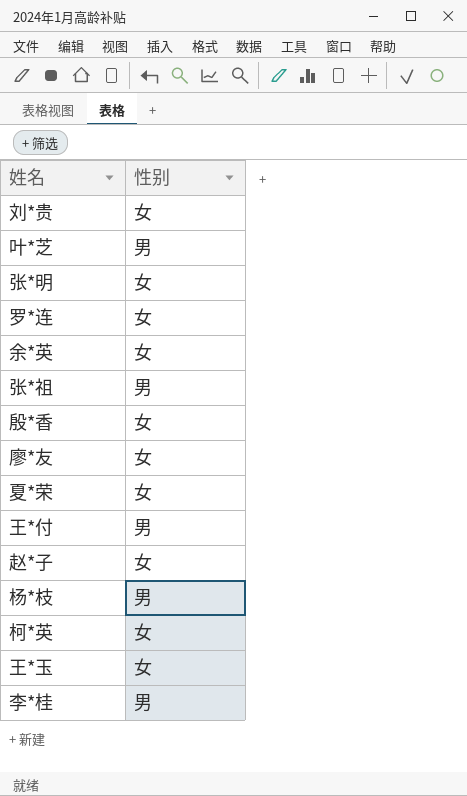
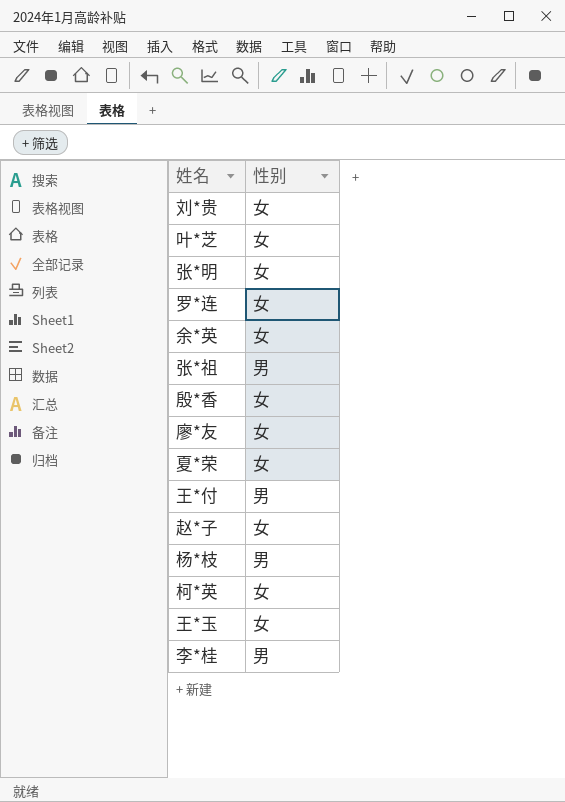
叶*芝 | 性别: 男 -> 女

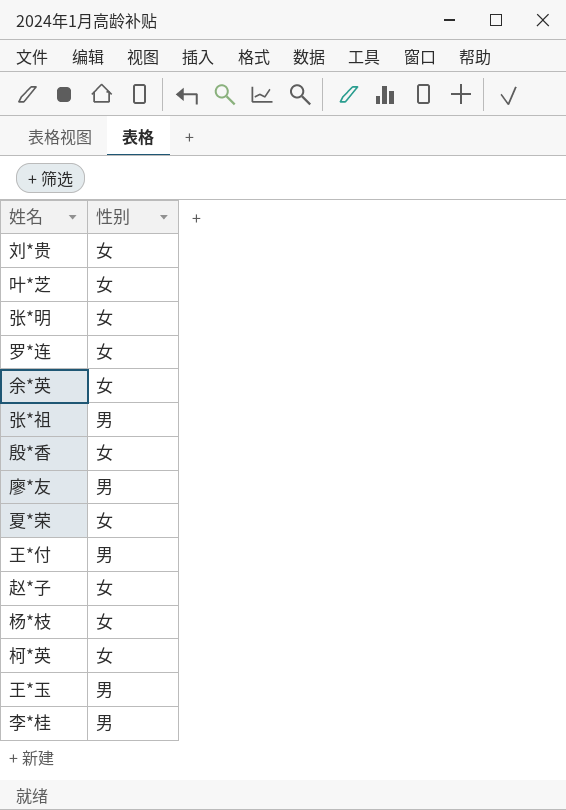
廖*友 | 性别: 女 -> 男
杨*枝 | 性别: 男 -> 女
王*玉 | 性别: 女 -> 男

